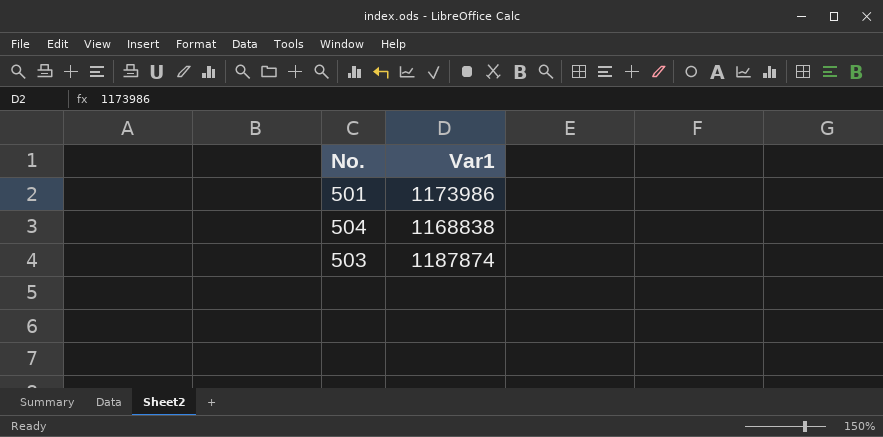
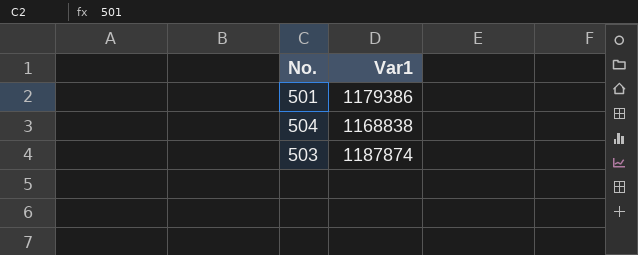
501 | Var1: 1173986 -> 1179386

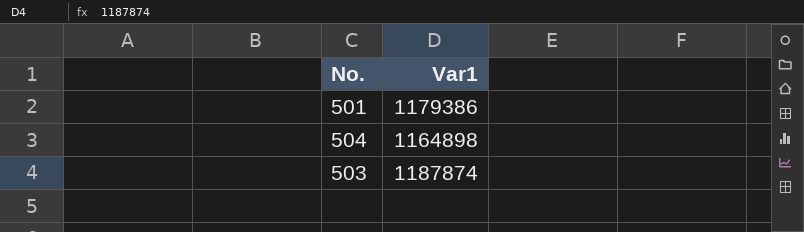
504 | Var1: 1168838 -> 1164898

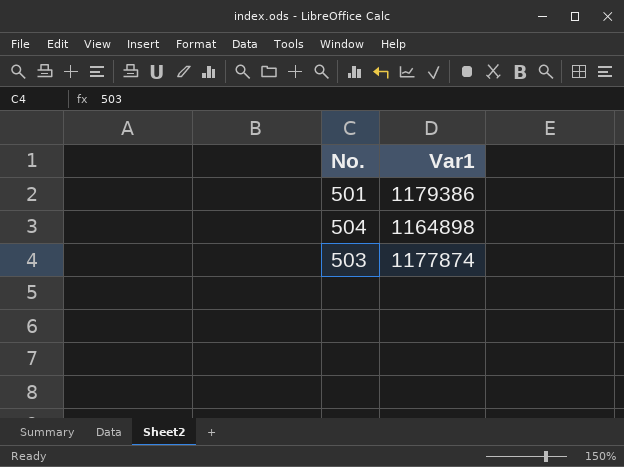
503 | Var1: 1187874 -> 1177874

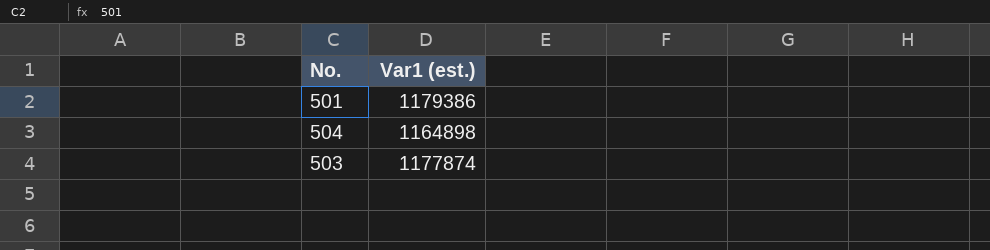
column name: Var1 -> Var1 (est.)

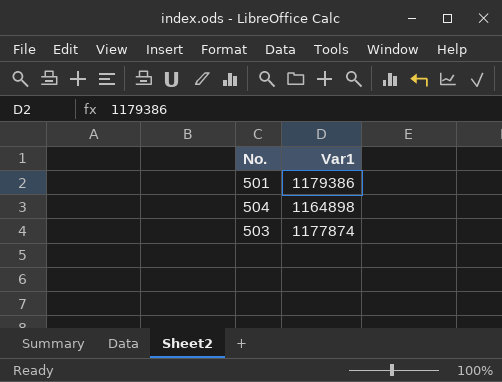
column name: Var1 (est.) -> Var1

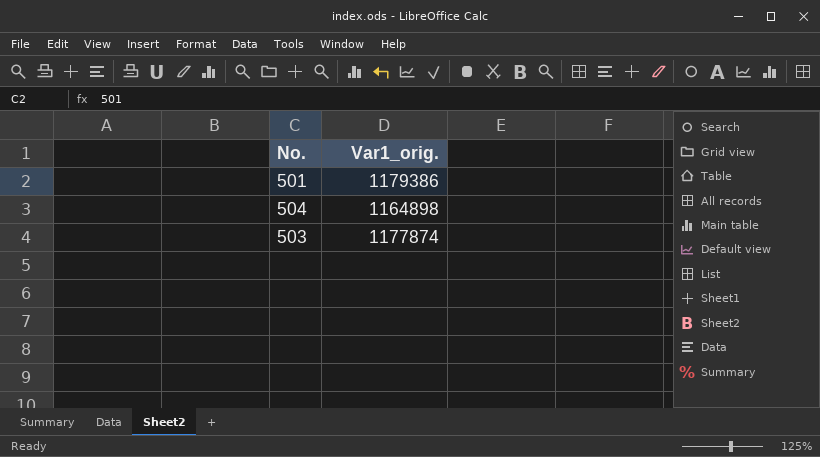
column name: Var1 -> Var1_orig.

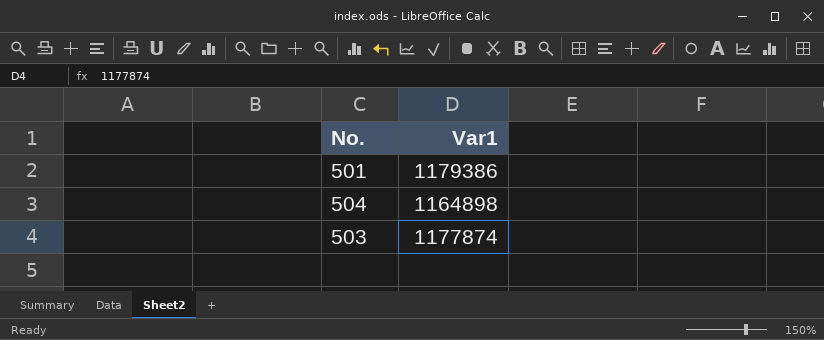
column name: Var1_orig. -> Var1

